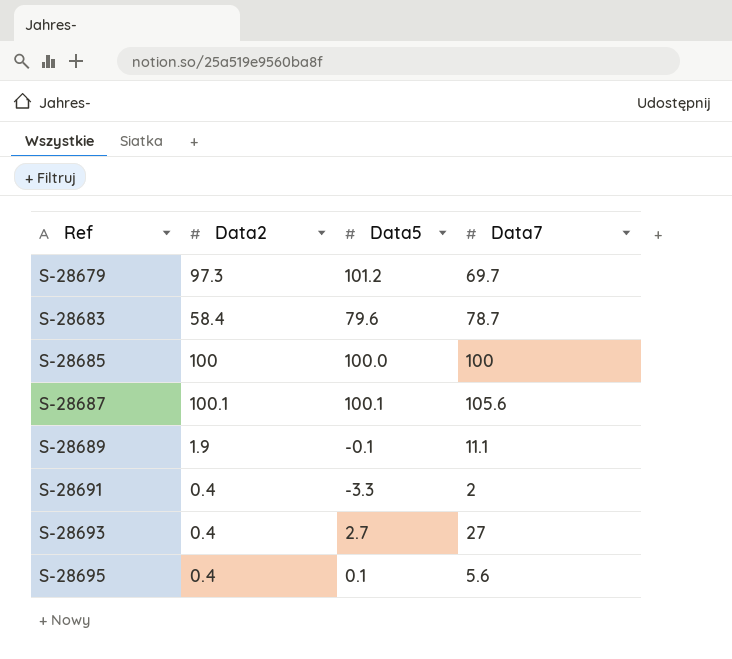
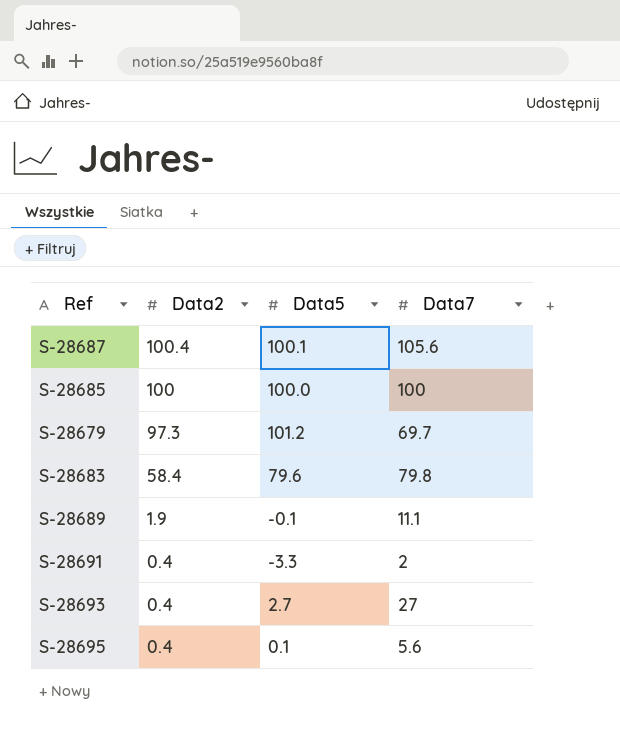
row order: Ref ascending -> Data2 descending
S-28687 | Data2: 100.1 -> 100.4
S-28683 | Data7: 78.7 -> 79.8

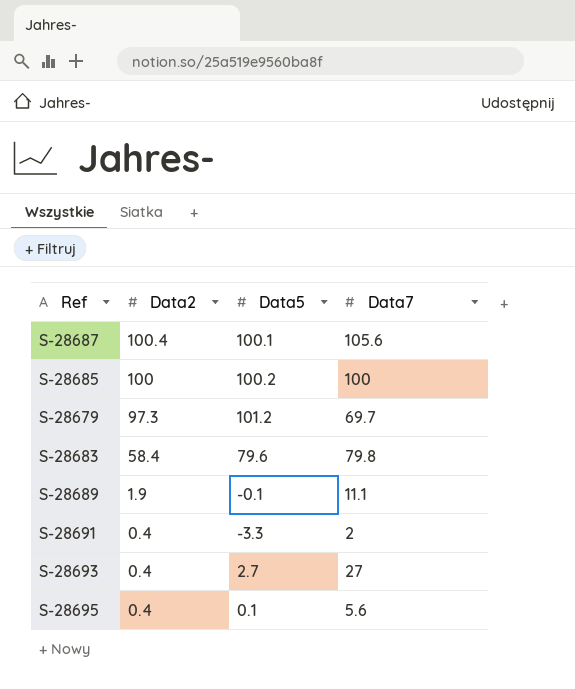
S-28685 | Data5: 100.0 -> 100.2

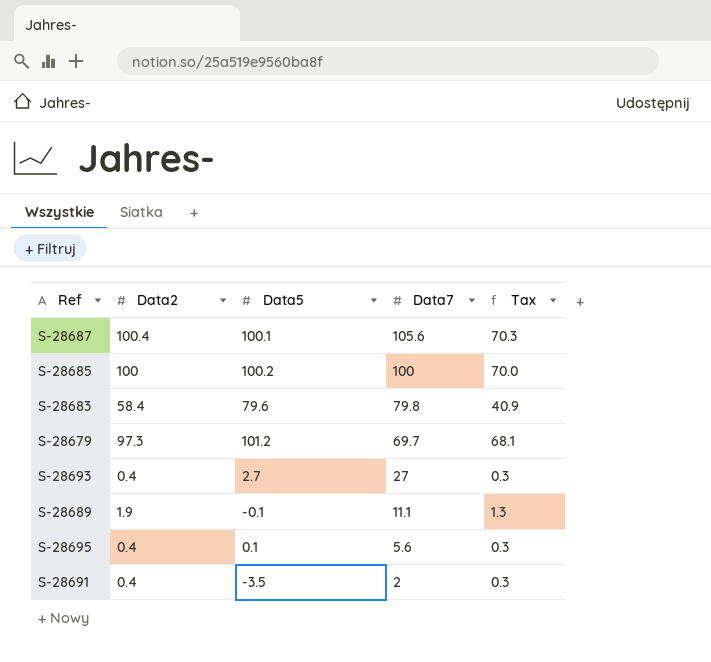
row order: Data2 descending -> Data7 descending
column Tax | formula: none -> [Data2] * 0.7
S-28691 | Data5: -3.3 -> -3.5

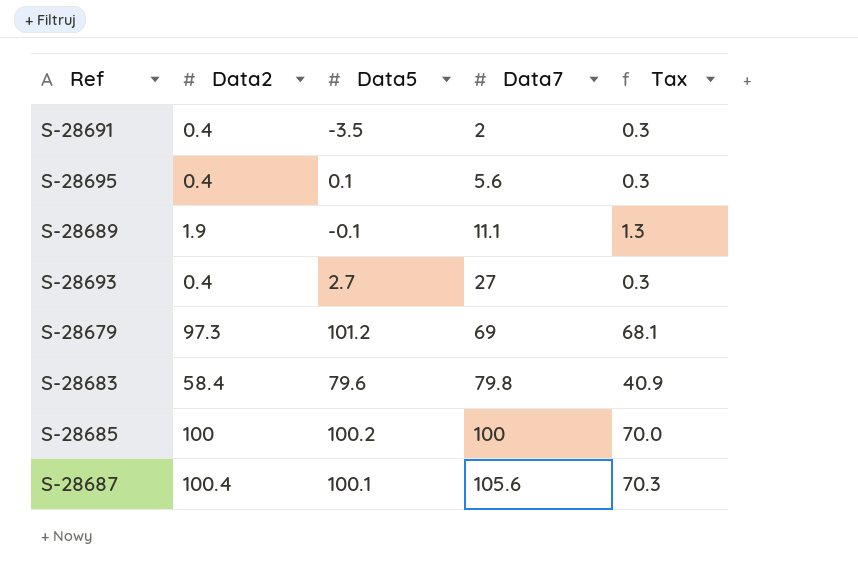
row order: Data7 descending -> Data7 ascending
S-28679 | Data7: 69.7 -> 69

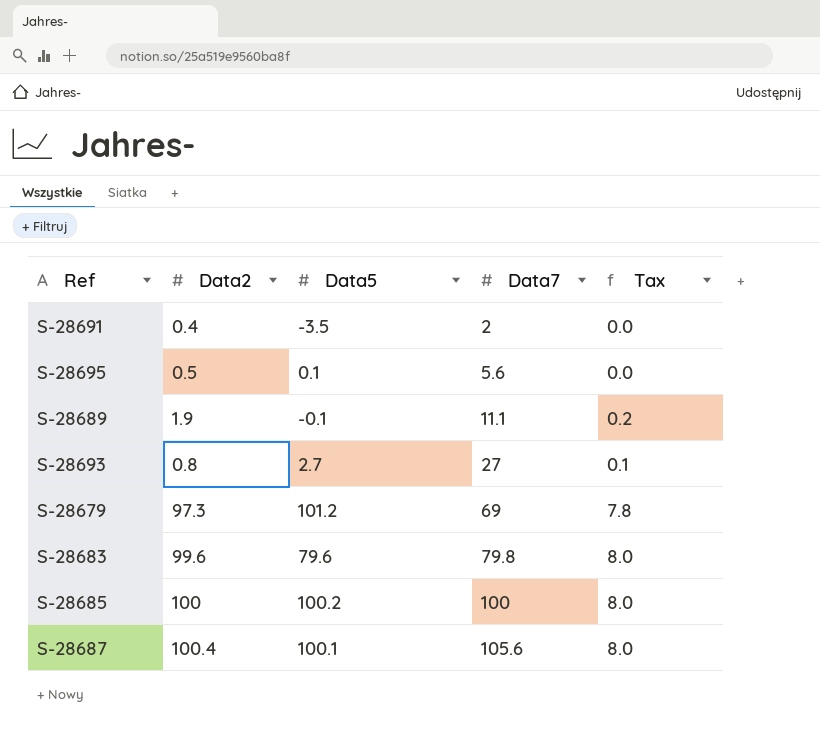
column Tax | formula: [Data2] * 0.7 -> [Data2] * 0.08
S-28695 | Data2: 0.4 -> 0.5
S-28693 | Data2: 0.4 -> 0.8
S-28683 | Data2: 58.4 -> 99.6

